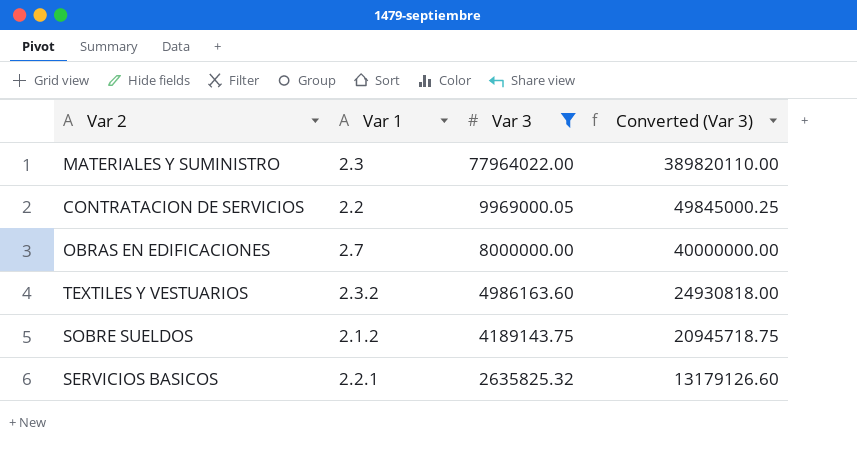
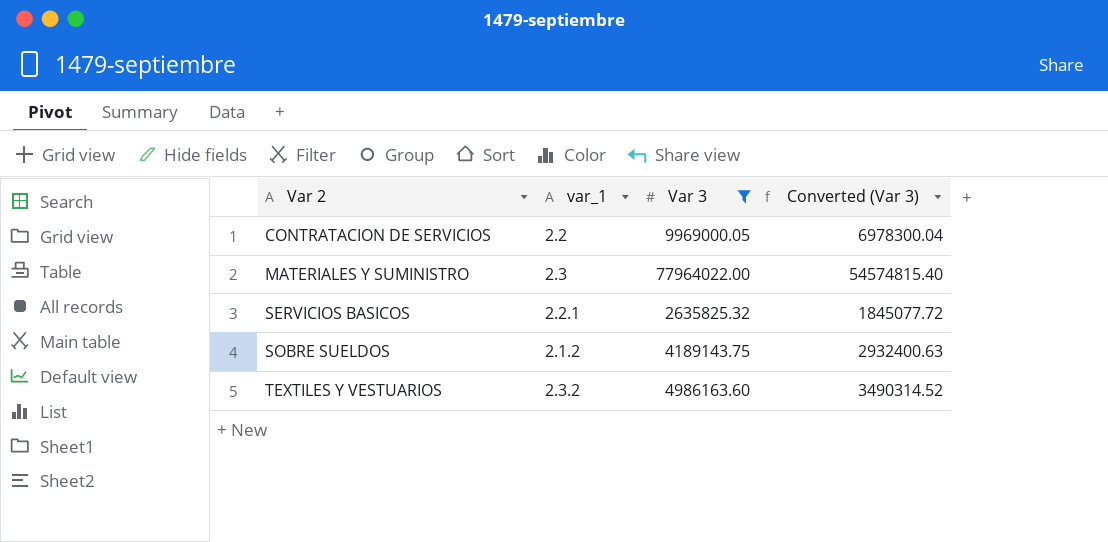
row order: Var 3 descending -> Var 2 ascending
column name: Var 1 -> var_1
column Converted (Var 3) | formula: [Var 3] * 5 -> [Var 3] * 0.7
row OBRAS EN EDIFICACIONES: 2.7 | 8000000.00 | 40000000.00 -> none

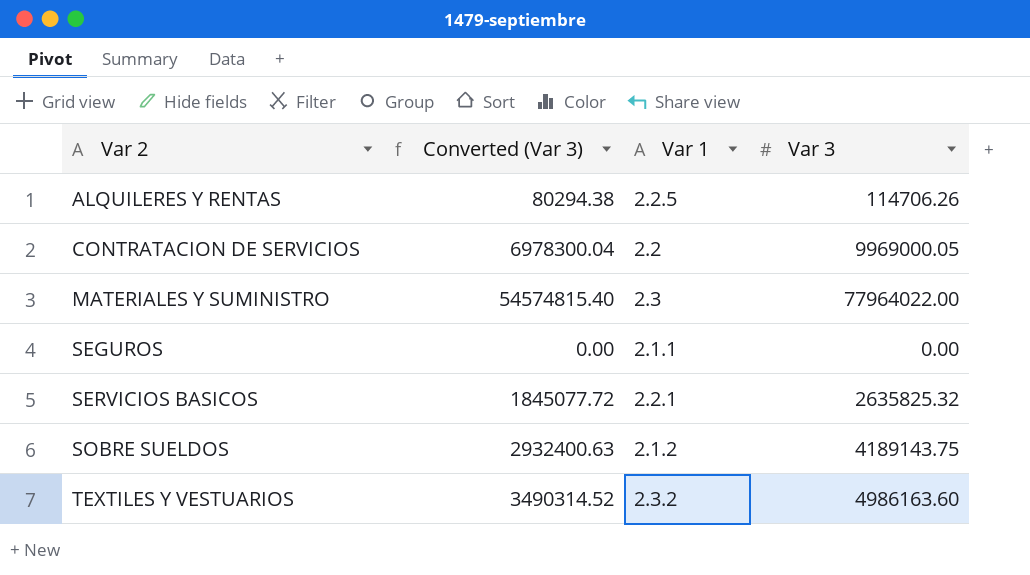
filter: Var 3 >= 2635825.32 -> none
column Converted (Var 3) | position: 4 -> 2
column name: var_1 -> Var 1

